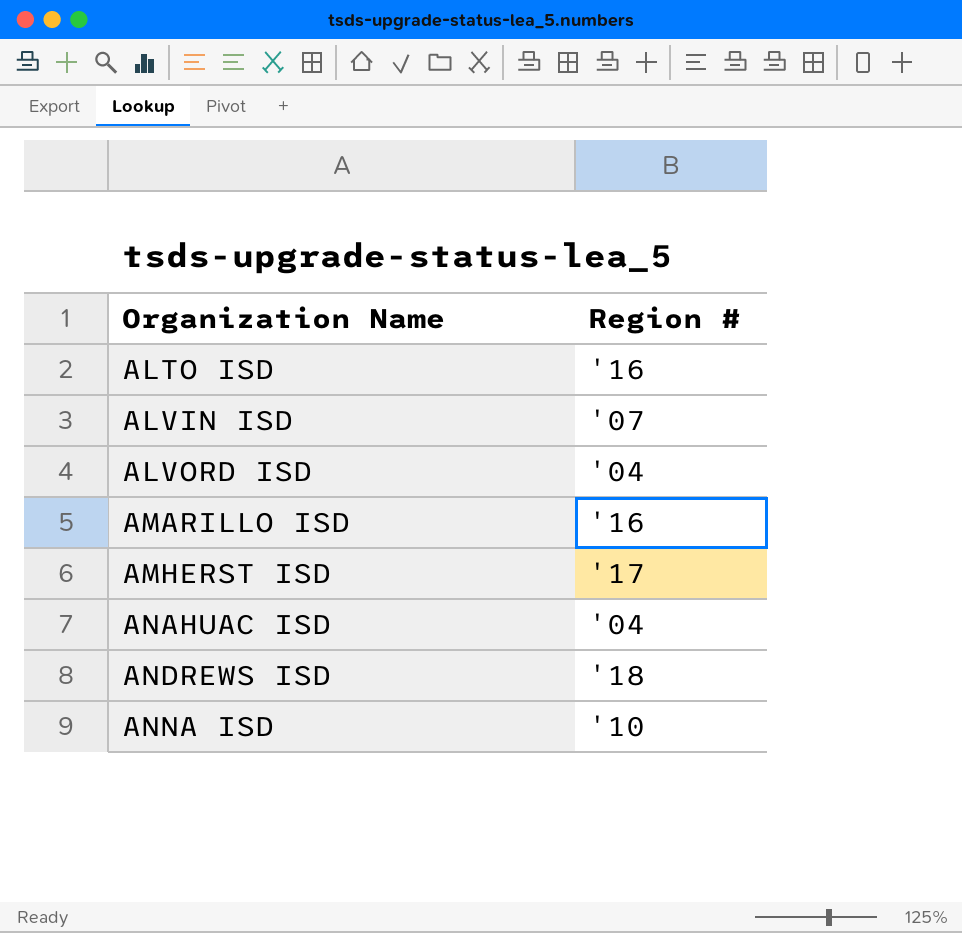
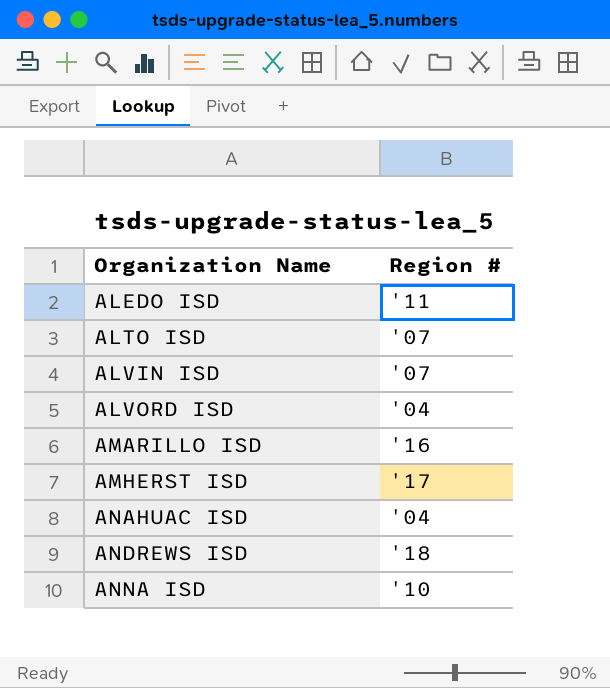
row ALEDO ISD: none -> '11
ALTO ISD | Region #: '16 -> '07

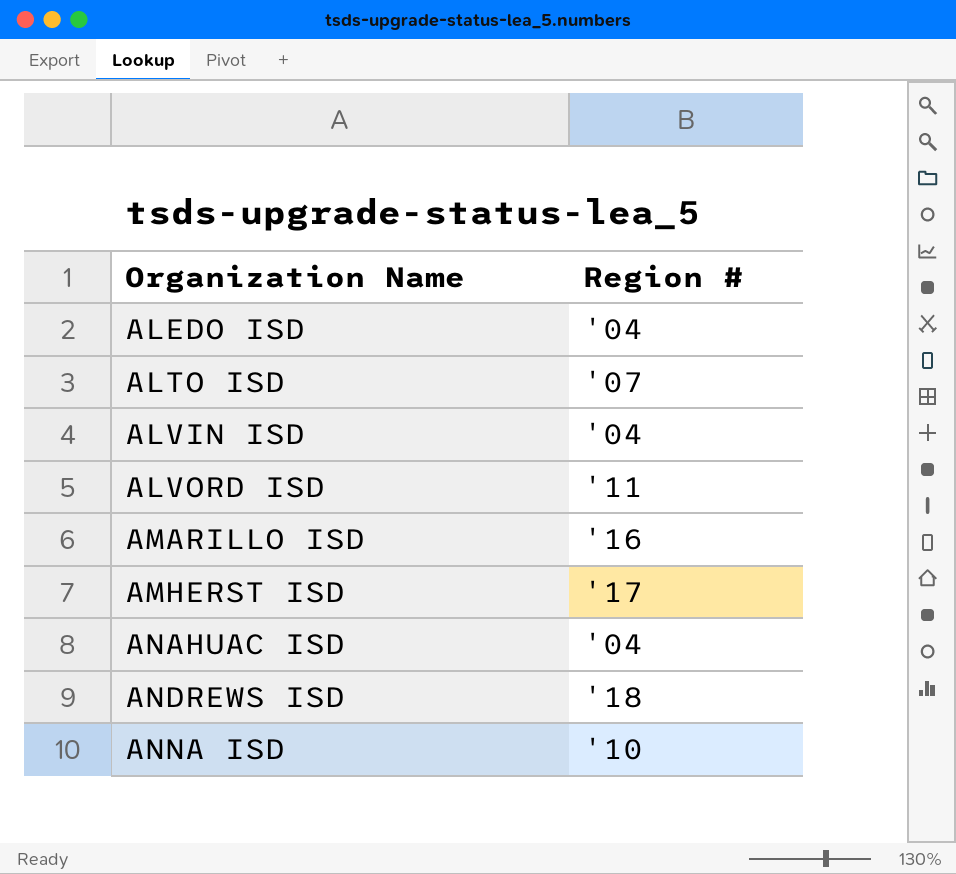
ALEDO ISD | Region #: '11 -> '04
ALVIN ISD | Region #: '07 -> '04
ALVORD ISD | Region #: '04 -> '11

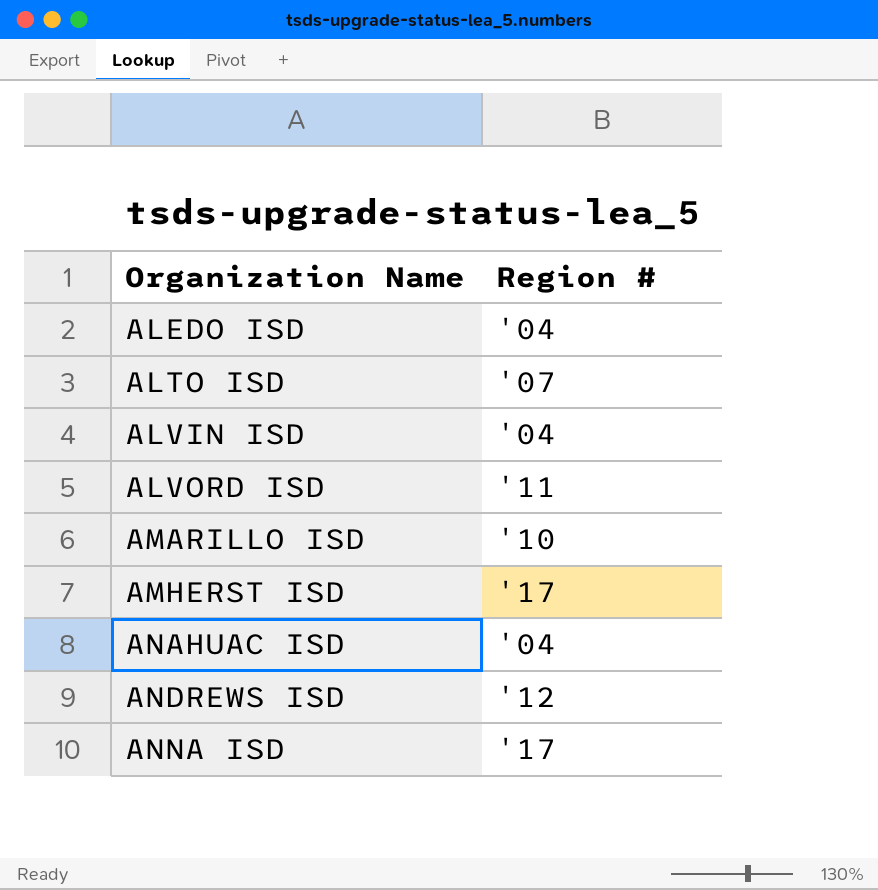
AMARILLO ISD | Region #: '16 -> '10
ANDREWS ISD | Region #: '18 -> '12
ANNA ISD | Region #: '10 -> '17

